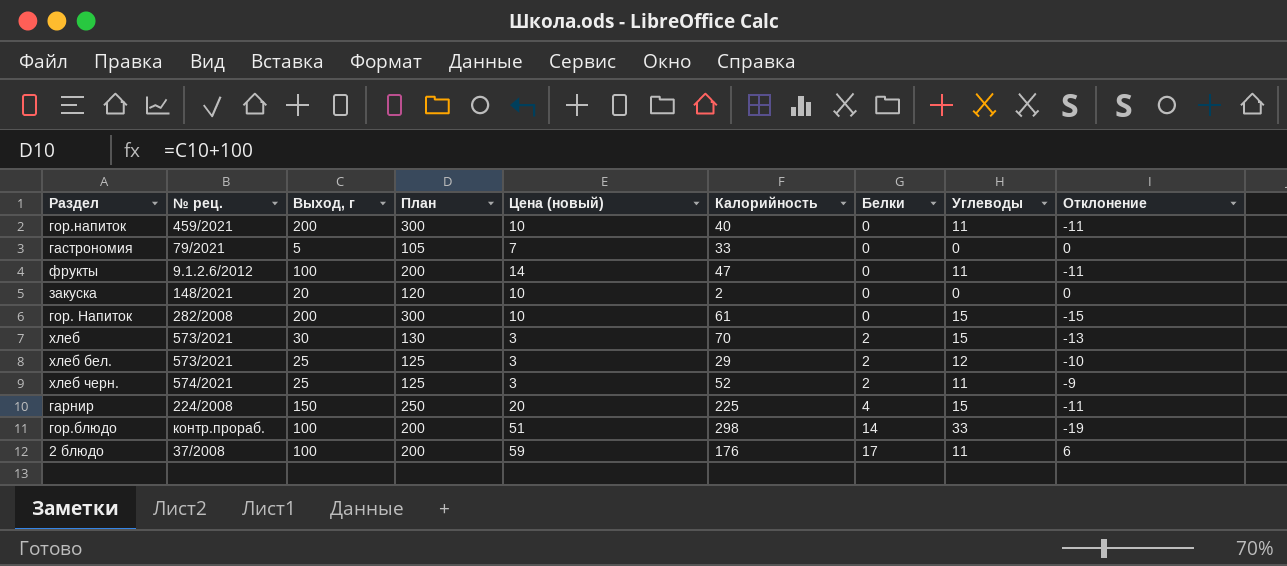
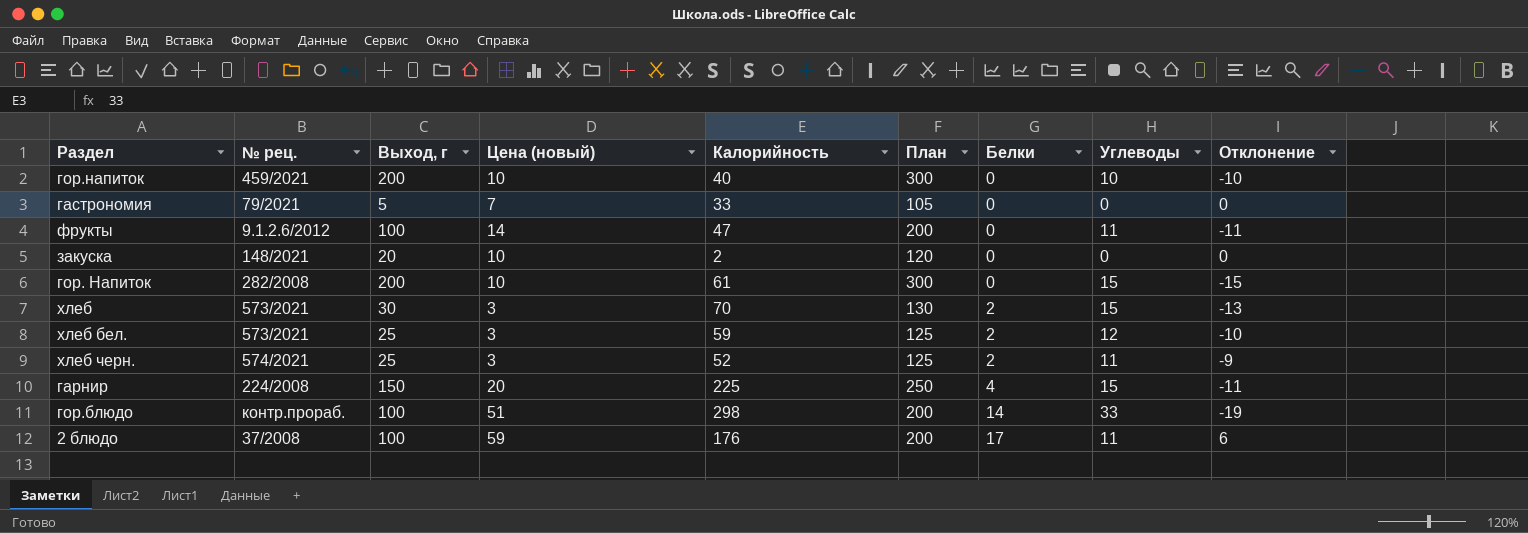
column План | position: 4 -> 6
гор.напиток | Углеводы: 11 -> 10
гор.напиток | Отклонение: -11 -> -10
хлеб бел. | Калорийность: 29 -> 59

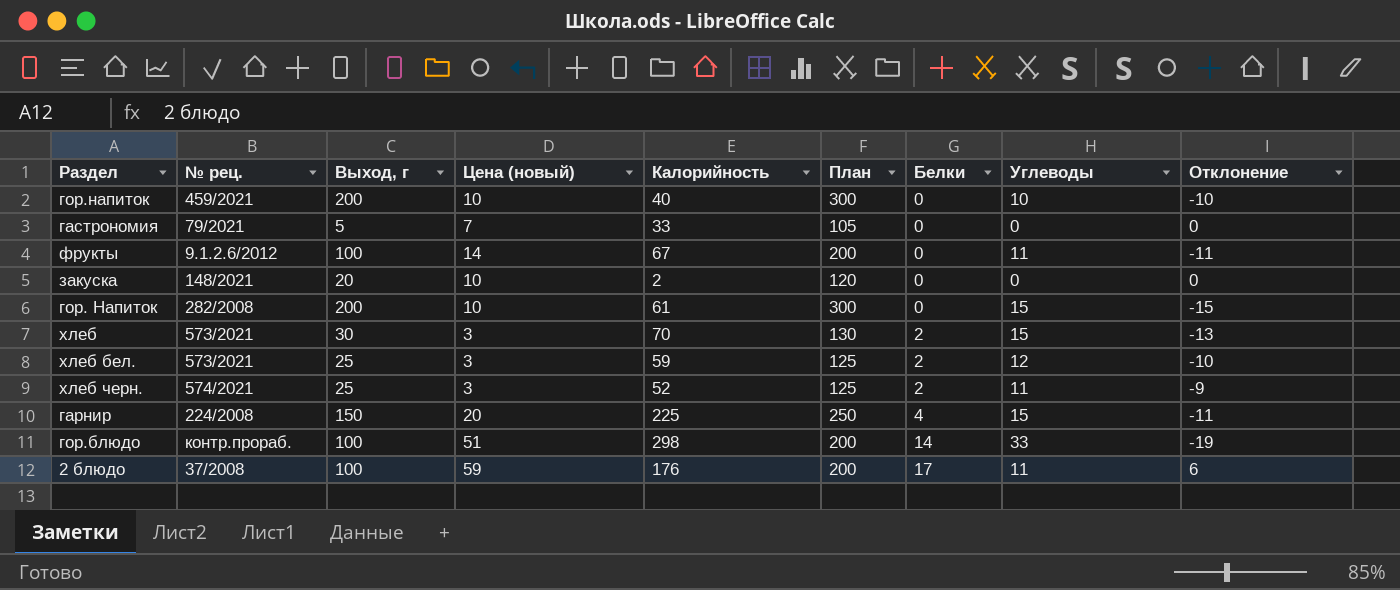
фрукты | Калорийность: 47 -> 67

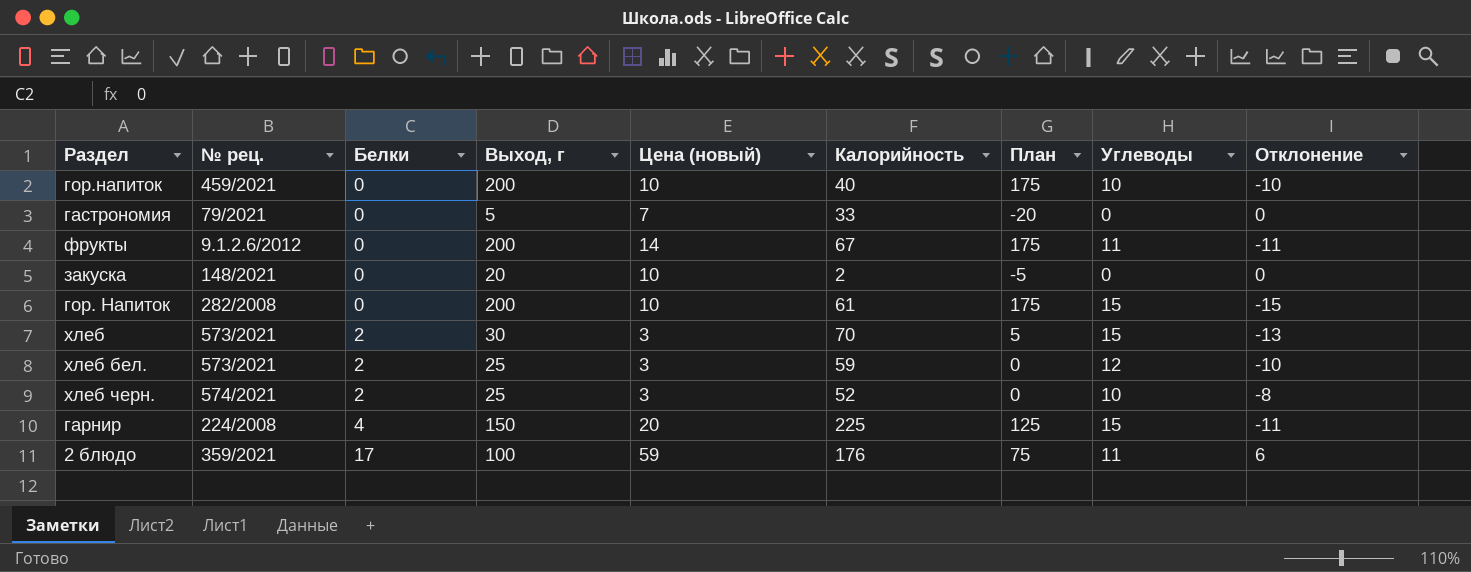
column Белки | position: 7 -> 3
column План | formula: [Выход, г] + 100 -> [Выход, г] - 25
row гор.блюдо: контр.прораб. | 100 | 51 | 298 | 200 | 14 | 33 | -19 -> none
фрукты | Выход, г: 100 -> 200
хлеб черн. | Углеводы: 11 -> 10
хлеб черн. | Отклонение: -9 -> -8
2 блюдо | № рец.: 37/2008 -> 359/2021

